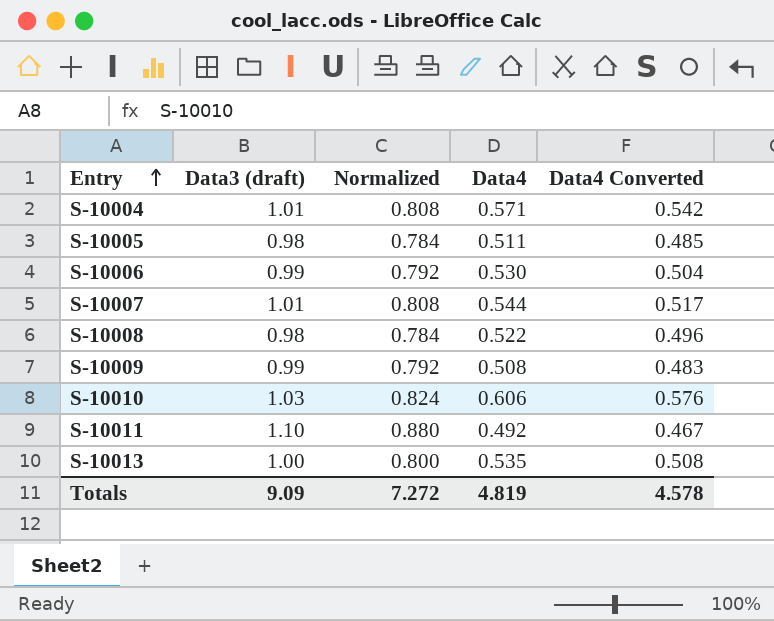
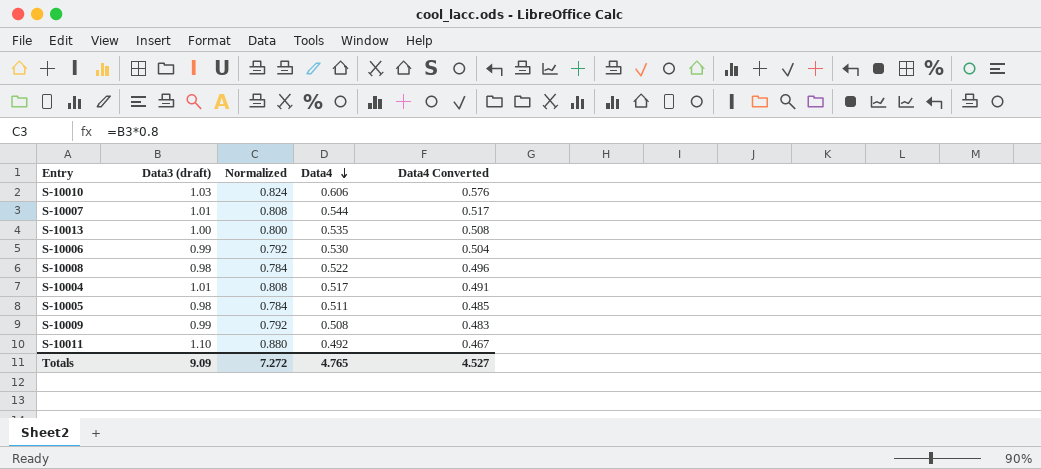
row order: Entry ascending -> Data4 descending
S-10004 | Data4: 0.571 -> 0.517
S-10004 | Data4 Converted: 0.542 -> 0.491
Totals | Data4: 4.819 -> 4.765
Totals | Data4 Converted: 4.578 -> 4.527

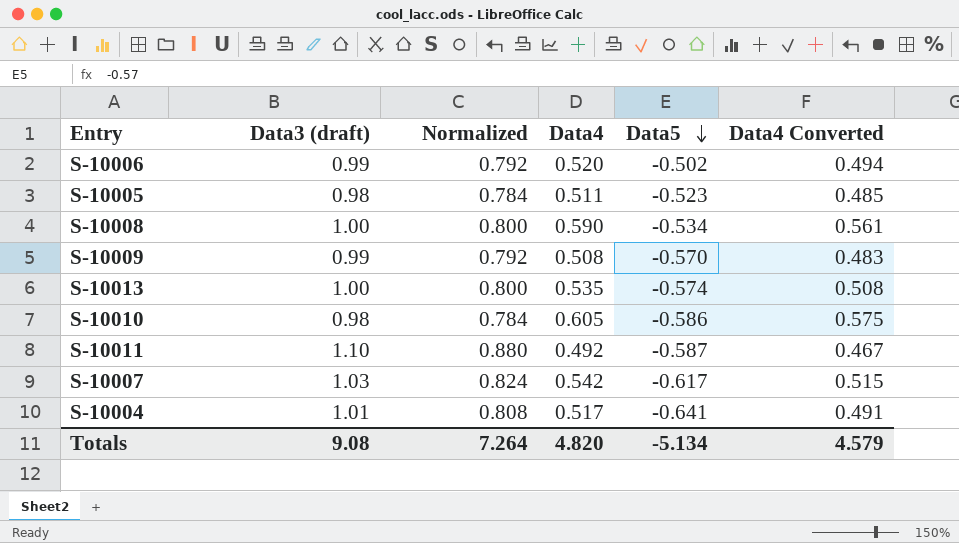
row order: Data4 descending -> Data5 descending
column Data5 | position: none -> 5
S-10006 | Data4: 0.530 -> 0.520
S-10006 | Data4 Converted: 0.504 -> 0.494
S-10008 | Data3 (draft): 0.98 -> 1.00
S-10008 | Normalized: 0.784 -> 0.800
S-10008 | Data4: 0.522 -> 0.590
S-10008 | Data4 Converted: 0.496 -> 0.561
S-10010 | Data3 (draft): 1.03 -> 0.98
S-10010 | Normalized: 0.824 -> 0.784
S-10010 | Data4: 0.606 -> 0.605
S-10010 | Data4 Converted: 0.576 -> 0.575
S-10007 | Data3 (draft): 1.01 -> 1.03
S-10007 | Normalized: 0.808 -> 0.824
S-10007 | Data4: 0.544 -> 0.542
S-10007 | Data4 Converted: 0.517 -> 0.515
Totals | Data3 (draft): 9.09 -> 9.08
Totals | Normalized: 7.272 -> 7.264
Totals | Data4: 4.765 -> 4.820
Totals | Data4 Converted: 4.527 -> 4.579

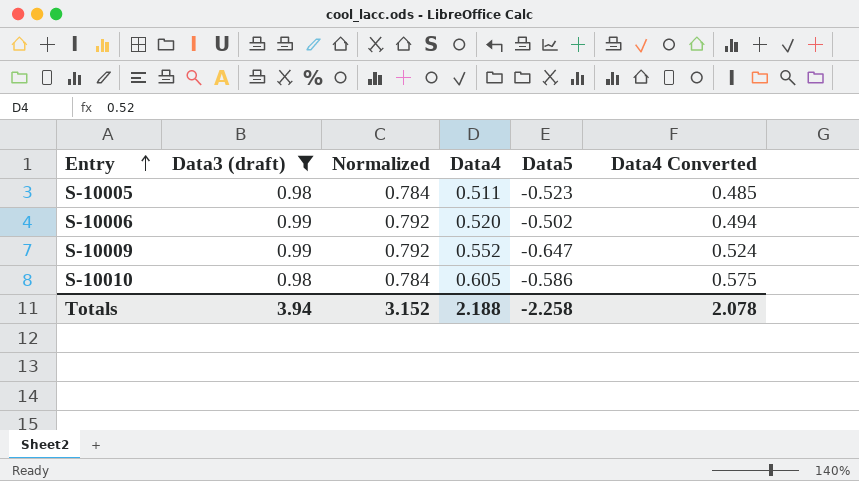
filter: none -> Data3 (draft) <= 0.99
row order: Data5 descending -> Entry ascending
S-10009 | Data4: 0.508 -> 0.552
S-10009 | Data5: -0.570 -> -0.647
S-10009 | Data4 Converted: 0.483 -> 0.524
Totals | Data3 (draft): 9.08 -> 3.94
Totals | Normalized: 7.264 -> 3.152
Totals | Data4: 4.820 -> 2.188
Totals | Data5: -5.134 -> -2.258
Totals | Data4 Converted: 4.579 -> 2.078

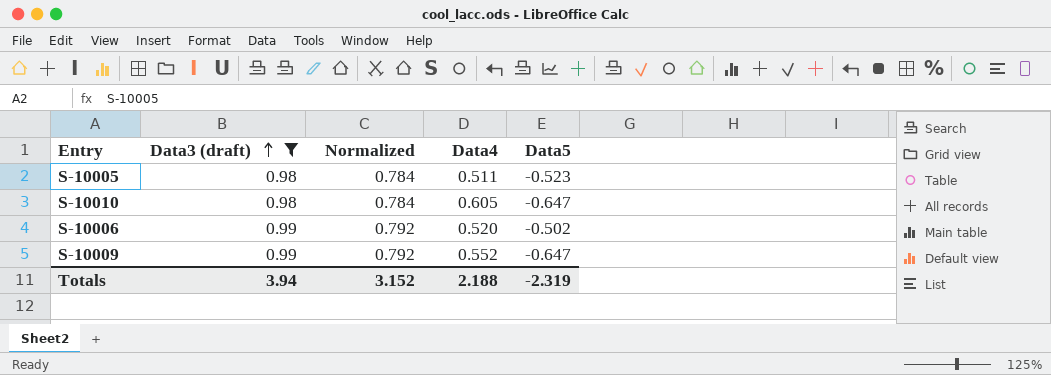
row order: Entry ascending -> Data3 (draft) ascending
column Data4 Converted | formula: [Data4] * 0.95 -> none
S-10010 | Data5: -0.586 -> -0.647
Totals | Data5: -2.258 -> -2.319

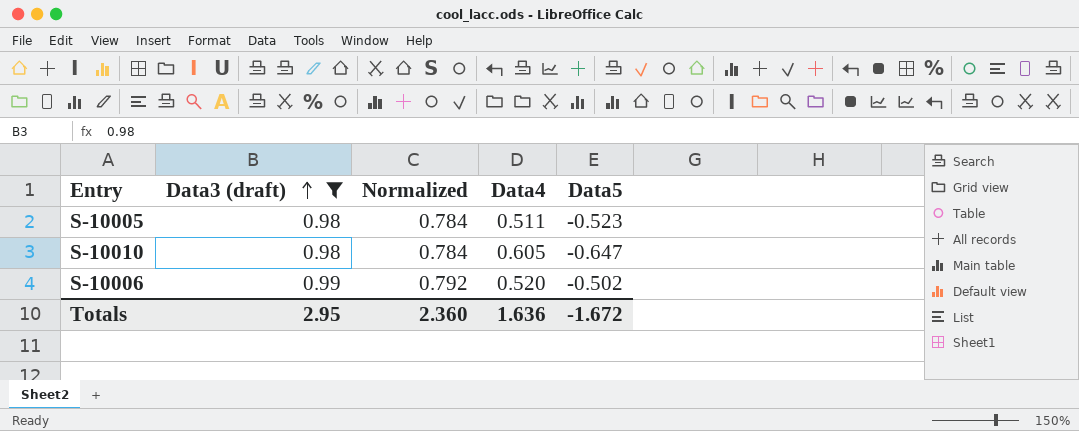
row S-10009: 0.99 | 0.792 | 0.552 | -0.647 -> none
Totals | Data3 (draft): 3.94 -> 2.95
Totals | Normalized: 3.152 -> 2.360
Totals | Data4: 2.188 -> 1.636
Totals | Data5: -2.319 -> -1.672

